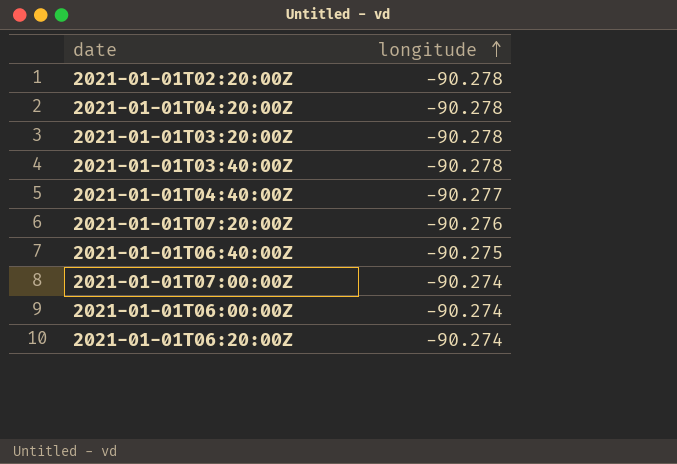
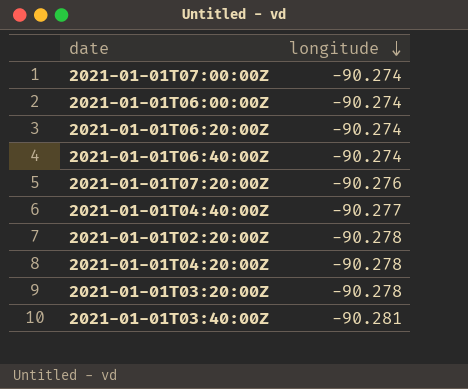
row order: longitude ascending -> longitude descending
2021-01-01T06:40:00Z | longitude: -90.275 -> -90.274
2021-01-01T03:40:00Z | longitude: -90.278 -> -90.281

